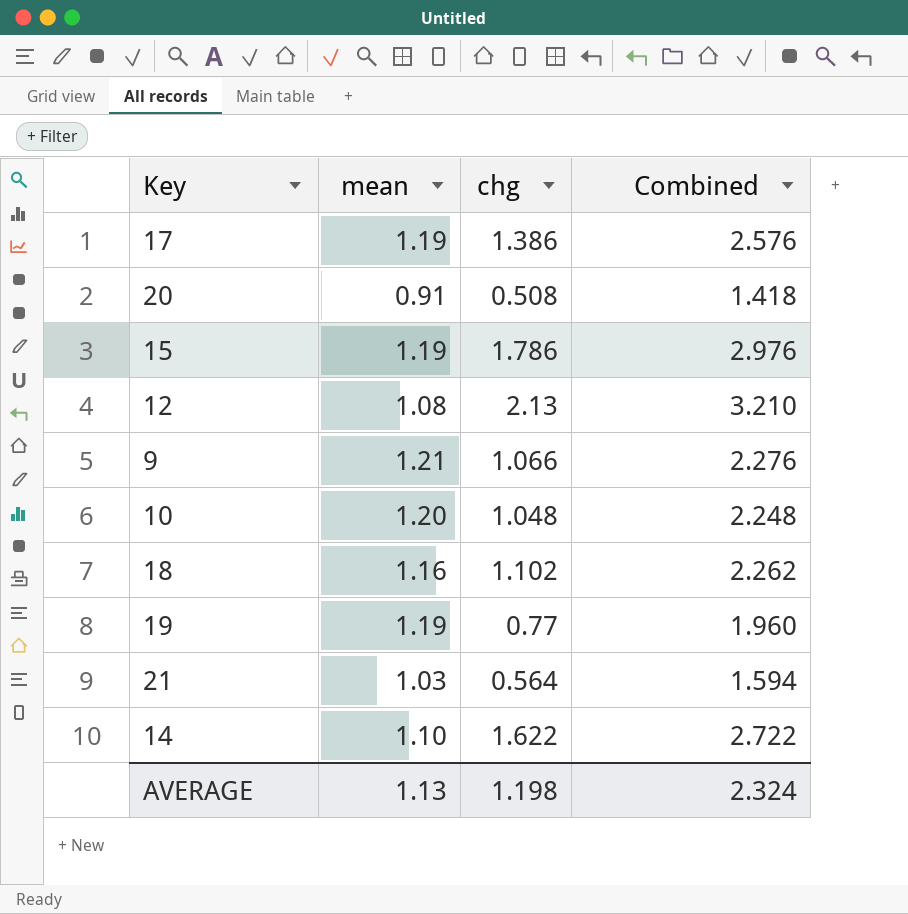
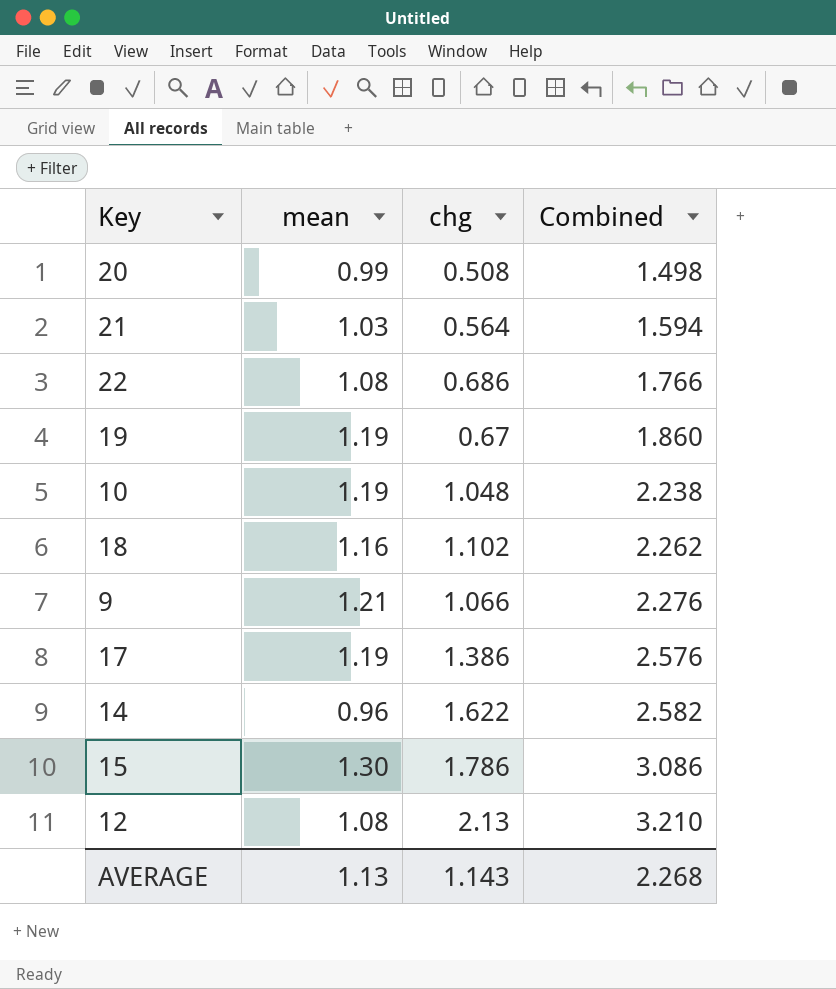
row order: none -> Combined ascending
20 | mean: 0.91 -> 0.99
20 | Combined: 1.418 -> 1.498
row 22: none -> 1.08 | 0.686 | 1.766
19 | chg: 0.77 -> 0.67
19 | Combined: 1.960 -> 1.860
10 | mean: 1.20 -> 1.19
10 | Combined: 2.248 -> 2.238
14 | mean: 1.10 -> 0.96
14 | Combined: 2.722 -> 2.582
15 | mean: 1.19 -> 1.30
15 | Combined: 2.976 -> 3.086
AVERAGE | chg: 1.198 -> 1.143
AVERAGE | Combined: 2.324 -> 2.268

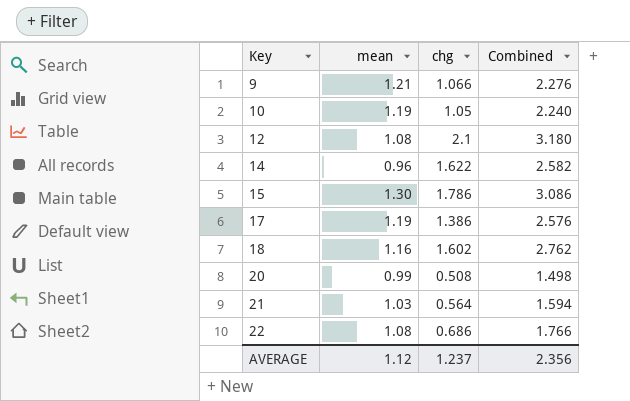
row order: Combined ascending -> Key ascending
row 19: 1.19 | 0.67 | 1.860 -> none
10 | chg: 1.048 -> 1.05
10 | Combined: 2.238 -> 2.240
12 | chg: 2.13 -> 2.1
12 | Combined: 3.210 -> 3.180
18 | chg: 1.102 -> 1.602
18 | Combined: 2.262 -> 2.762
AVERAGE | mean: 1.13 -> 1.12
AVERAGE | chg: 1.143 -> 1.237
AVERAGE | Combined: 2.268 -> 2.356

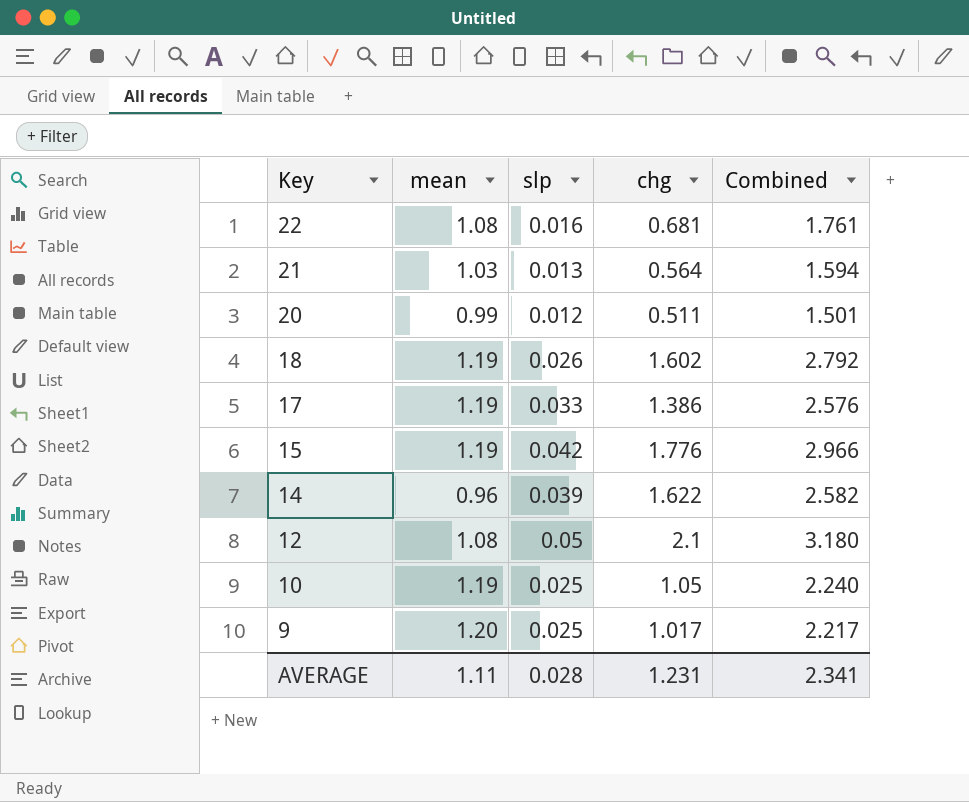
row order: Key ascending -> Key descending
column slp | position: none -> 3
22 | chg: 0.686 -> 0.681
22 | Combined: 1.766 -> 1.761
20 | chg: 0.508 -> 0.511
20 | Combined: 1.498 -> 1.501
18 | mean: 1.16 -> 1.19
18 | Combined: 2.762 -> 2.792
15 | mean: 1.30 -> 1.19
15 | chg: 1.786 -> 1.776
15 | Combined: 3.086 -> 2.966
9 | mean: 1.21 -> 1.20
9 | chg: 1.066 -> 1.017
9 | Combined: 2.276 -> 2.217
AVERAGE | mean: 1.12 -> 1.11
AVERAGE | chg: 1.237 -> 1.231
AVERAGE | Combined: 2.356 -> 2.341

